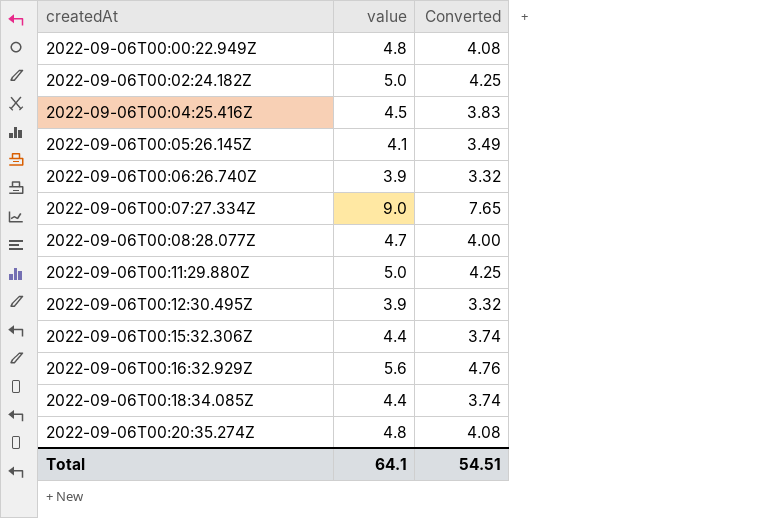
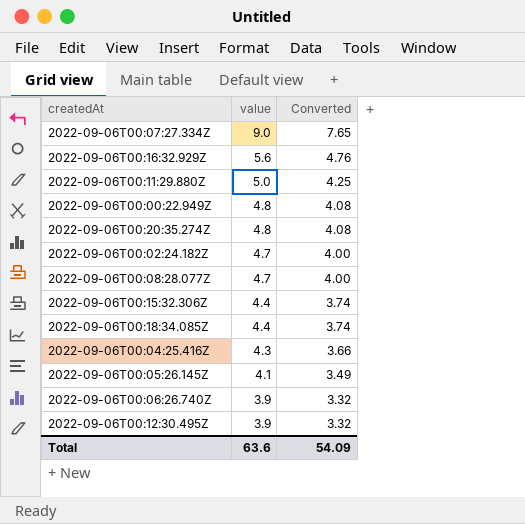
row order: createdAt ascending -> value descending
2022-09-06T00:02:24.182Z | value: 5.0 -> 4.7
2022-09-06T00:02:24.182Z | Converted: 4.25 -> 4.00
2022-09-06T00:04:25.416Z | value: 4.5 -> 4.3
2022-09-06T00:04:25.416Z | Converted: 3.83 -> 3.66
Total | value: 64.1 -> 63.6
Total | Converted: 54.51 -> 54.09

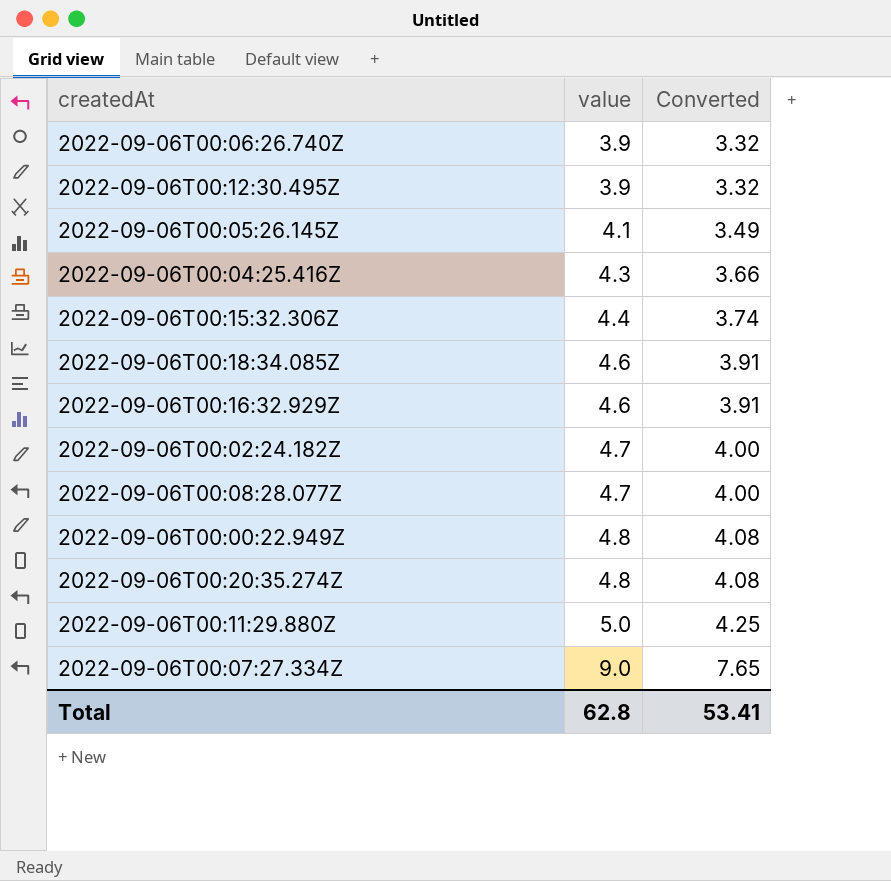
row order: value descending -> value ascending
2022-09-06T00:18:34.085Z | value: 4.4 -> 4.6
2022-09-06T00:18:34.085Z | Converted: 3.74 -> 3.91
2022-09-06T00:16:32.929Z | value: 5.6 -> 4.6
2022-09-06T00:16:32.929Z | Converted: 4.76 -> 3.91
Total | value: 63.6 -> 62.8
Total | Converted: 54.09 -> 53.41

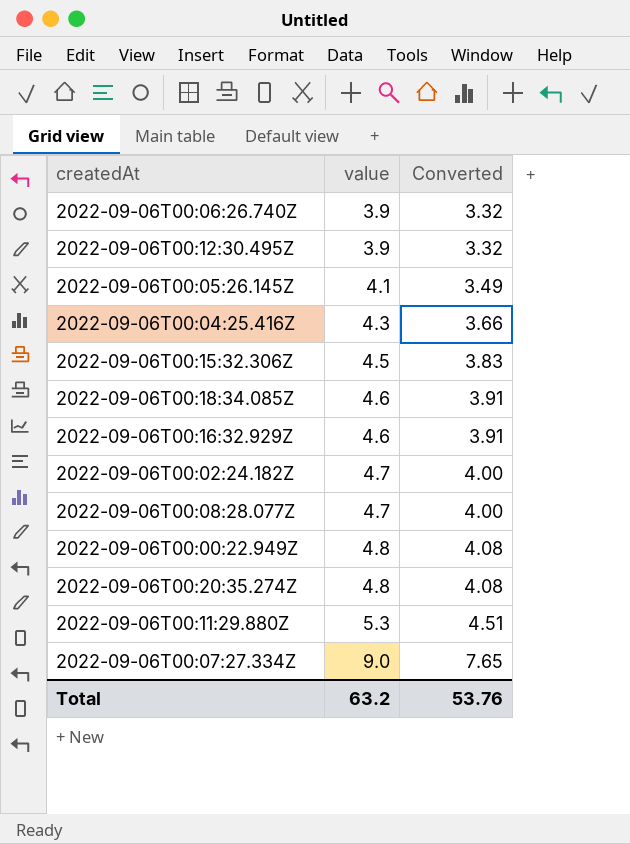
2022-09-06T00:15:32.306Z | value: 4.4 -> 4.5
2022-09-06T00:15:32.306Z | Converted: 3.74 -> 3.83
2022-09-06T00:11:29.880Z | value: 5.0 -> 5.3
2022-09-06T00:11:29.880Z | Converted: 4.25 -> 4.51
Total | value: 62.8 -> 63.2
Total | Converted: 53.41 -> 53.76

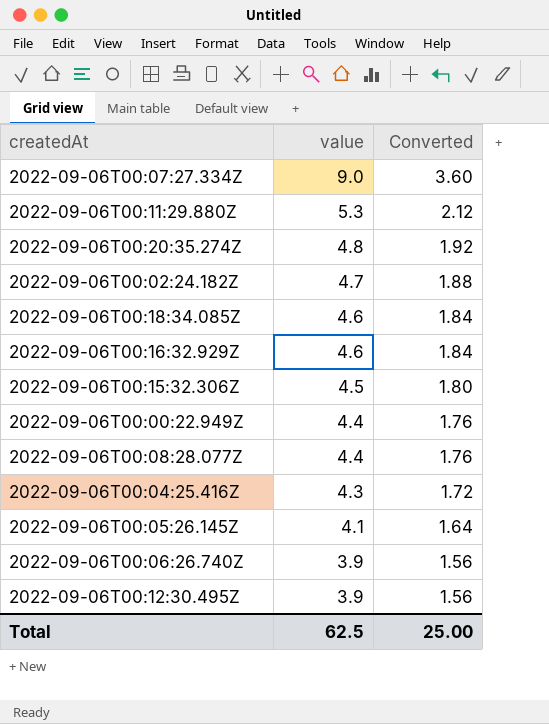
row order: value ascending -> value descending
column Converted | formula: [value] * 0.85 -> [value] * 0.4
2022-09-06T00:00:22.949Z | value: 4.8 -> 4.4
2022-09-06T00:08:28.077Z | value: 4.7 -> 4.4
Total | value: 63.2 -> 62.5
Total | Converted: 53.76 -> 25.00

